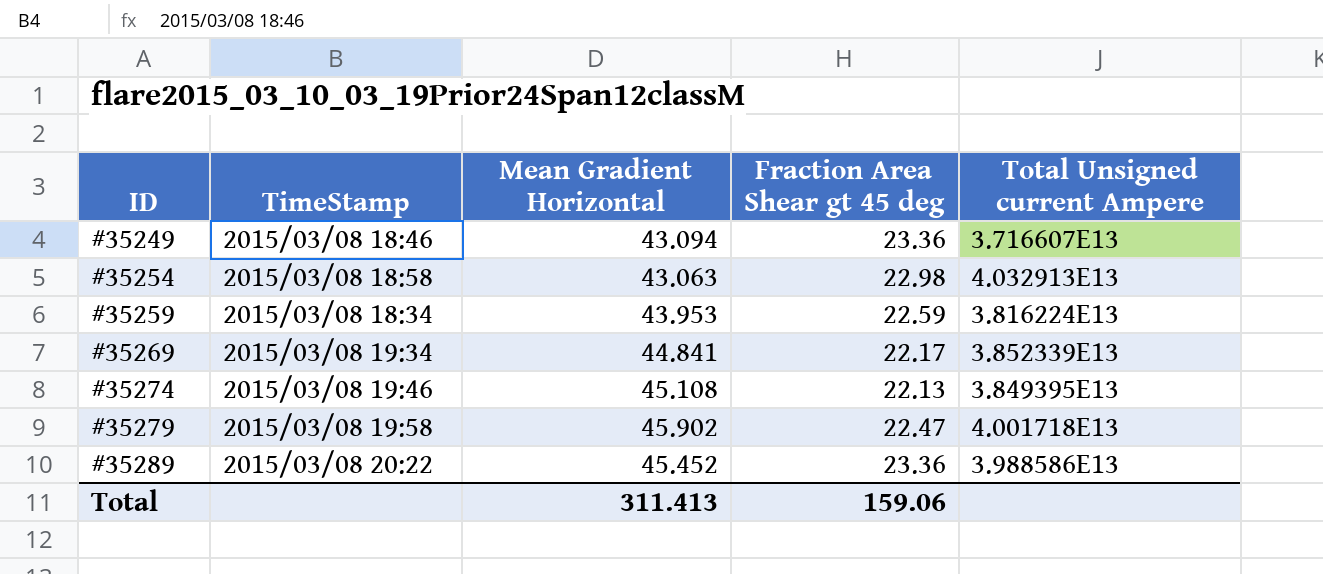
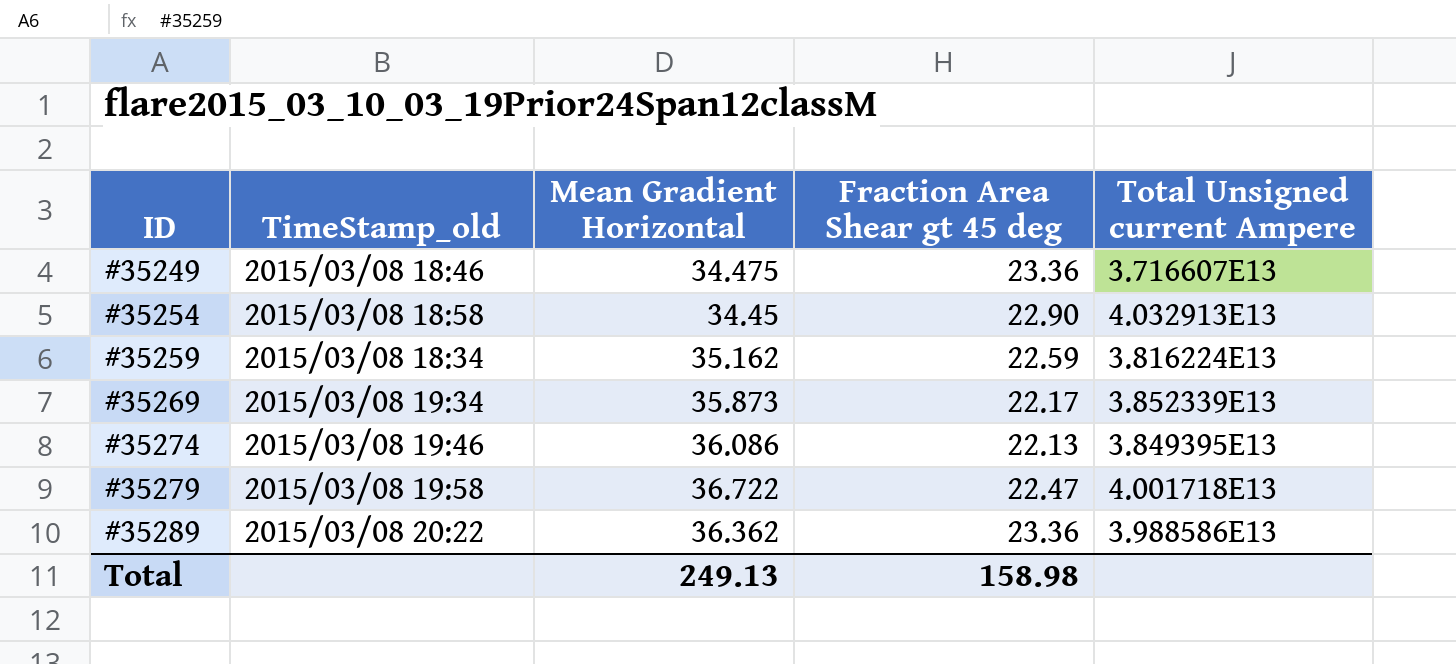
column name: TimeStamp -> TimeStamp_old
#35249 | Mean Gradient Horizontal: 43.094 -> 34.475
#35254 | Mean Gradient Horizontal: 43.063 -> 34.45
#35254 | Fraction Area Shear gt 45 deg: 22.98 -> 22.90
#35259 | Mean Gradient Horizontal: 43.953 -> 35.162
#35269 | Mean Gradient Horizontal: 44.841 -> 35.873
#35274 | Mean Gradient Horizontal: 45.108 -> 36.086
#35279 | Mean Gradient Horizontal: 45.902 -> 36.722
#35289 | Mean Gradient Horizontal: 45.452 -> 36.362
Total | Mean Gradient Horizontal: 311.413 -> 249.13
Total | Fraction Area Shear gt 45 deg: 159.06 -> 158.98

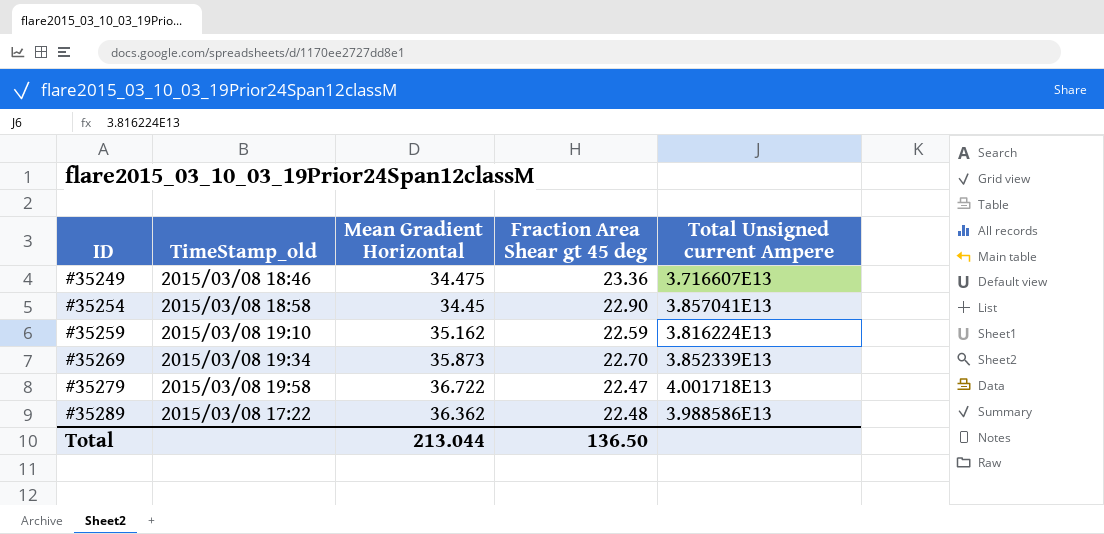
row #35274: 2015/03/08 19:46 | 36.086 | 22.13 | 3.849395E13 -> none
#35254 | Total Unsigned current Ampere: 4.032913E13 -> 3.857041E13
#35259 | TimeStamp_old: 2015/03/08 18:34 -> 2015/03/08 19:10
#35269 | Fraction Area Shear gt 45 deg: 22.17 -> 22.70
#35289 | TimeStamp_old: 2015/03/08 20:22 -> 2015/03/08 17:22
#35289 | Fraction Area Shear gt 45 deg: 23.36 -> 22.48
Total | Mean Gradient Horizontal: 249.13 -> 213.044
Total | Fraction Area Shear gt 45 deg: 158.98 -> 136.50

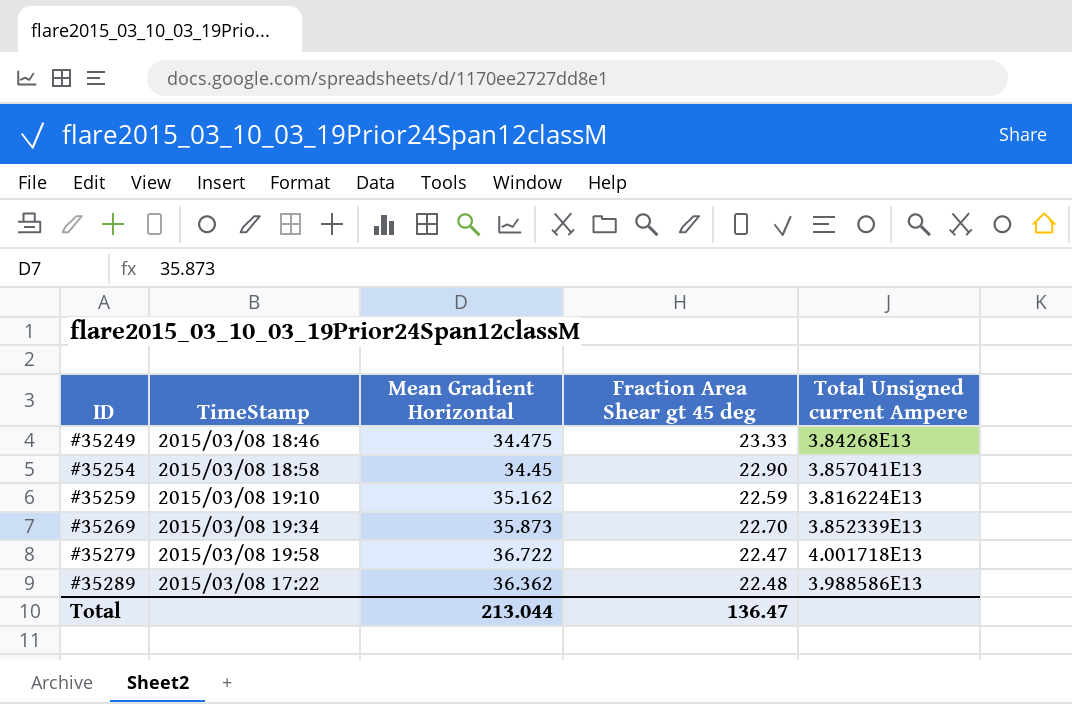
column name: TimeStamp_old -> TimeStamp
#35249 | Fraction Area Shear gt 45 deg: 23.36 -> 23.33
#35249 | Total Unsigned current Ampere: 3.716607E13 -> 3.84268E13
Total | Fraction Area Shear gt 45 deg: 136.50 -> 136.47

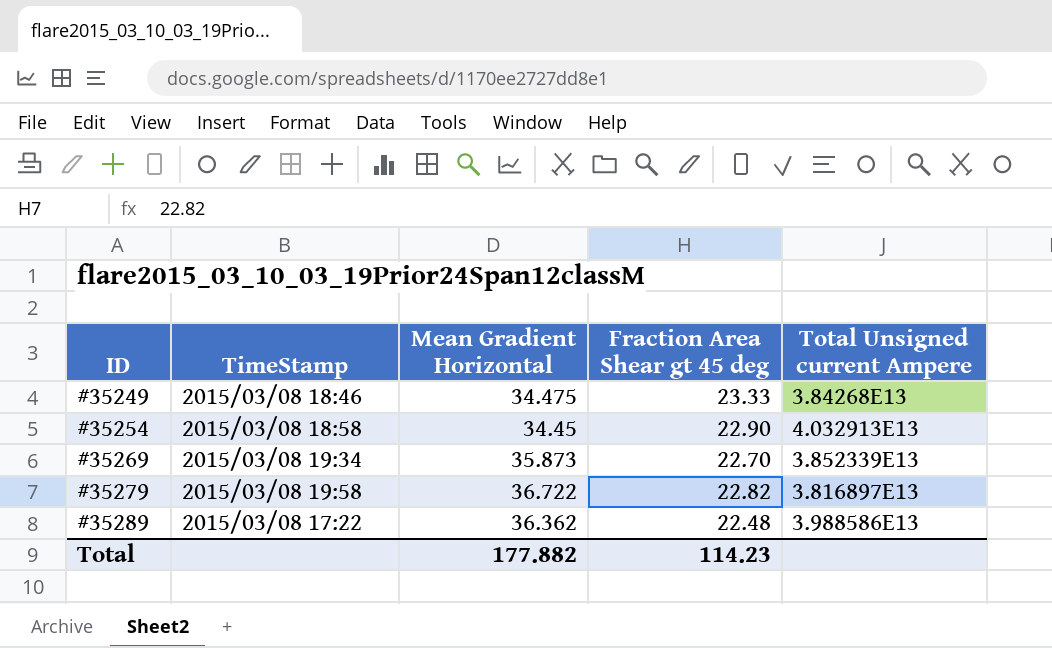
row #35259: 2015/03/08 19:10 | 35.162 | 22.59 | 3.816224E13 -> none
#35254 | Total Unsigned current Ampere: 3.857041E13 -> 4.032913E13
#35279 | Fraction Area Shear gt 45 deg: 22.47 -> 22.82
#35279 | Total Unsigned current Ampere: 4.001718E13 -> 3.816897E13
Total | Mean Gradient Horizontal: 213.044 -> 177.882
Total | Fraction Area Shear gt 45 deg: 136.47 -> 114.23

